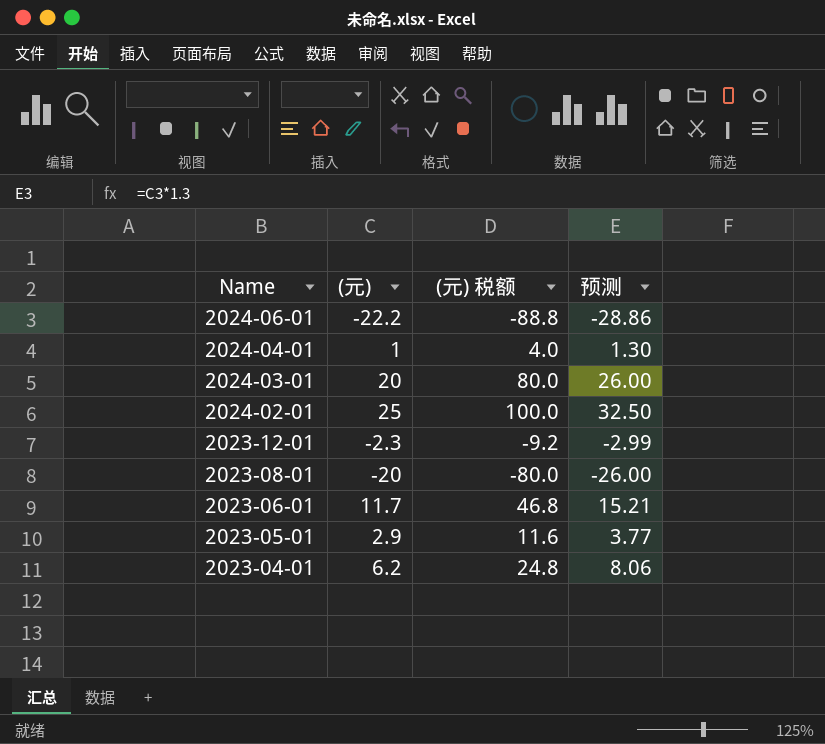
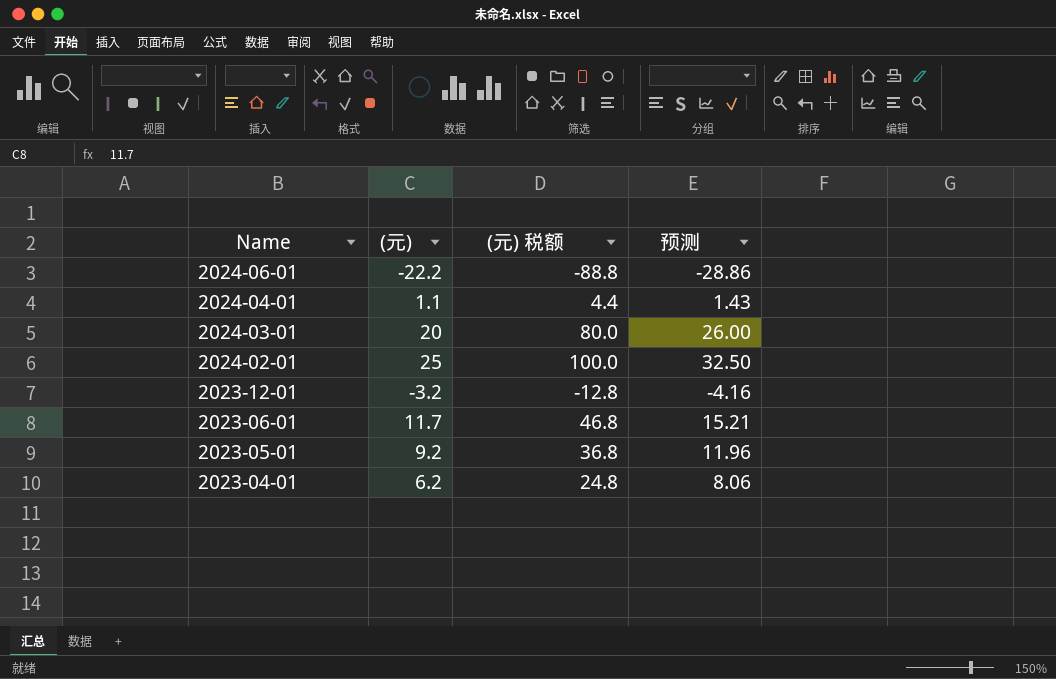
row 2023-08-01: -20 | -80.0 | -26.00 -> none
2024-04-01 | (元): 1 -> 1.1
2024-04-01 | (元) 税额: 4.0 -> 4.4
2024-04-01 | 预测: 1.30 -> 1.43
2023-12-01 | (元): -2.3 -> -3.2
2023-12-01 | (元) 税额: -9.2 -> -12.8
2023-12-01 | 预测: -2.99 -> -4.16
2023-05-01 | (元): 2.9 -> 9.2
2023-05-01 | (元) 税额: 11.6 -> 36.8
2023-05-01 | 预测: 3.77 -> 11.96

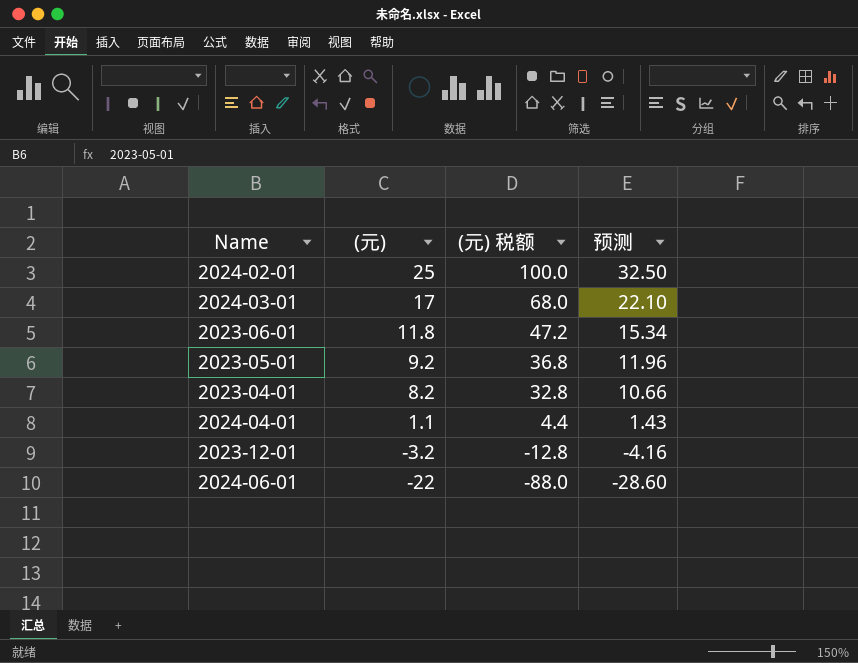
row order: Name descending -> (元) descending
2024-03-01 | (元): 20 -> 17
2024-03-01 | (元) 税额: 80.0 -> 68.0
2024-03-01 | 预测: 26.00 -> 22.10
2023-06-01 | (元): 11.7 -> 11.8
2023-06-01 | (元) 税额: 46.8 -> 47.2
2023-06-01 | 预测: 15.21 -> 15.34
2023-04-01 | (元): 6.2 -> 8.2
2023-04-01 | (元) 税额: 24.8 -> 32.8
2023-04-01 | 预测: 8.06 -> 10.66
2024-06-01 | (元): -22.2 -> -22
2024-06-01 | (元) 税额: -88.8 -> -88.0
2024-06-01 | 预测: -28.86 -> -28.60

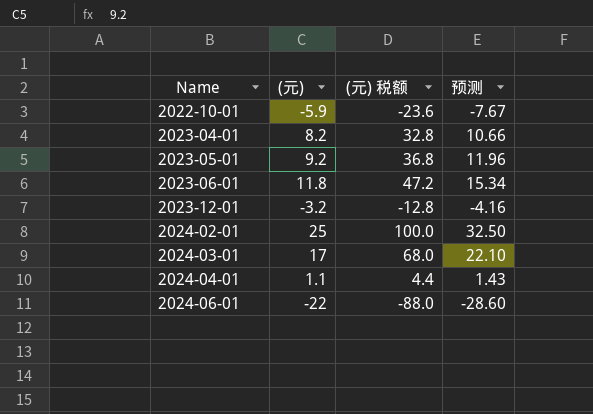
row order: (元) descending -> Name ascending
row 2022-10-01: none -> -5.9 | -23.6 | -7.67

